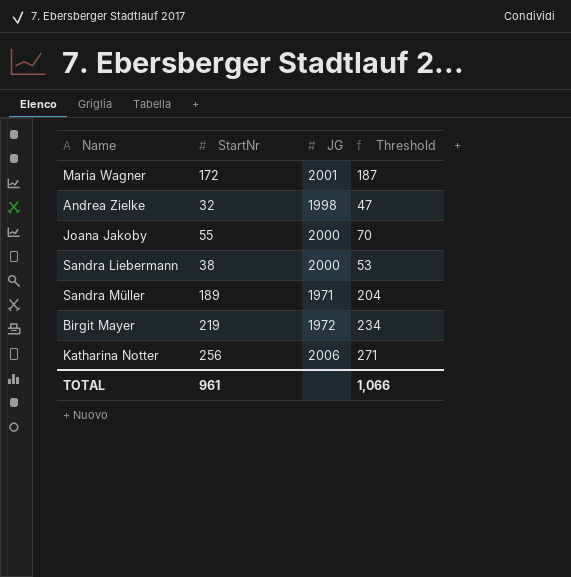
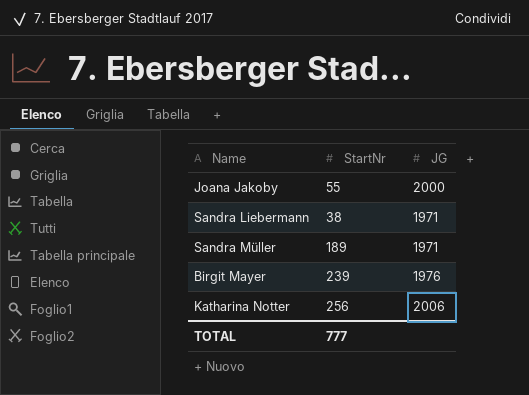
column Threshold | formula: [StartNr] + 15 -> none
row Maria Wagner: 172 | 2001 | 187 -> none
row Andrea Zielke: 32 | 1998 | 47 -> none
Sandra Liebermann | JG: 2000 -> 1971
Birgit Mayer | StartNr: 219 -> 239
Birgit Mayer | JG: 1972 -> 1976
TOTAL | StartNr: 961 -> 777

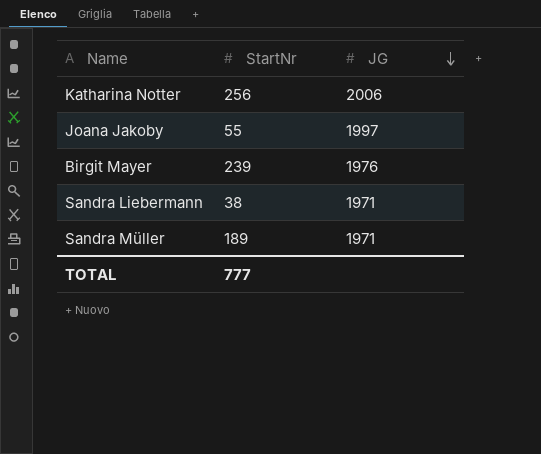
row order: none -> JG descending
Joana Jakoby | JG: 2000 -> 1997

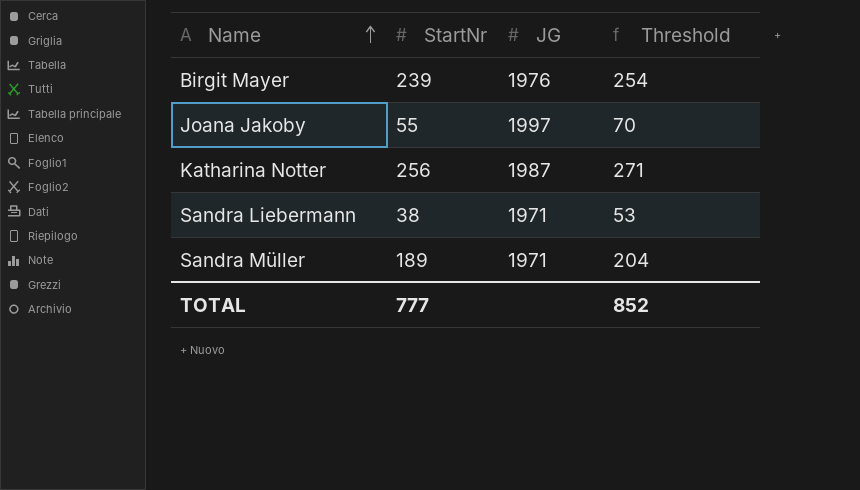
row order: JG descending -> Name ascending
column Threshold | formula: none -> [StartNr] + 15
Katharina Notter | JG: 2006 -> 1987

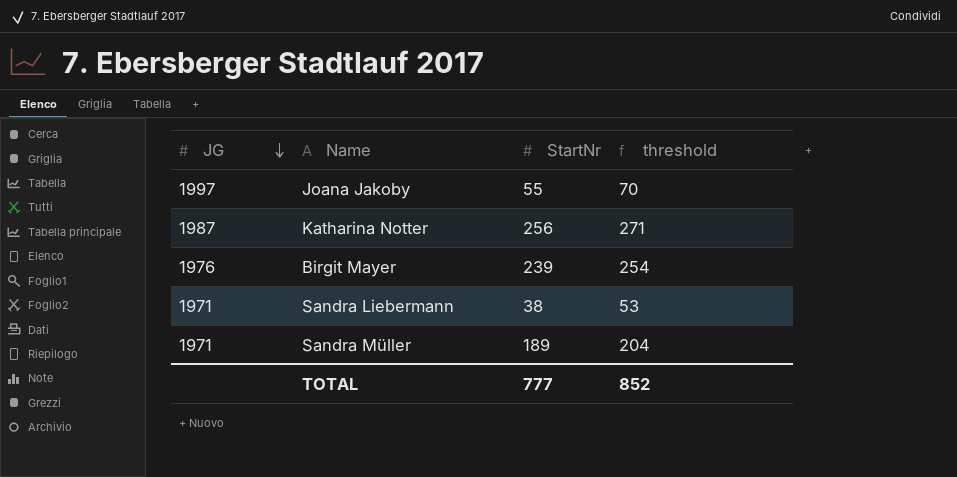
row order: Name ascending -> JG descending
column JG | position: 3 -> 1
column name: Threshold -> threshold

